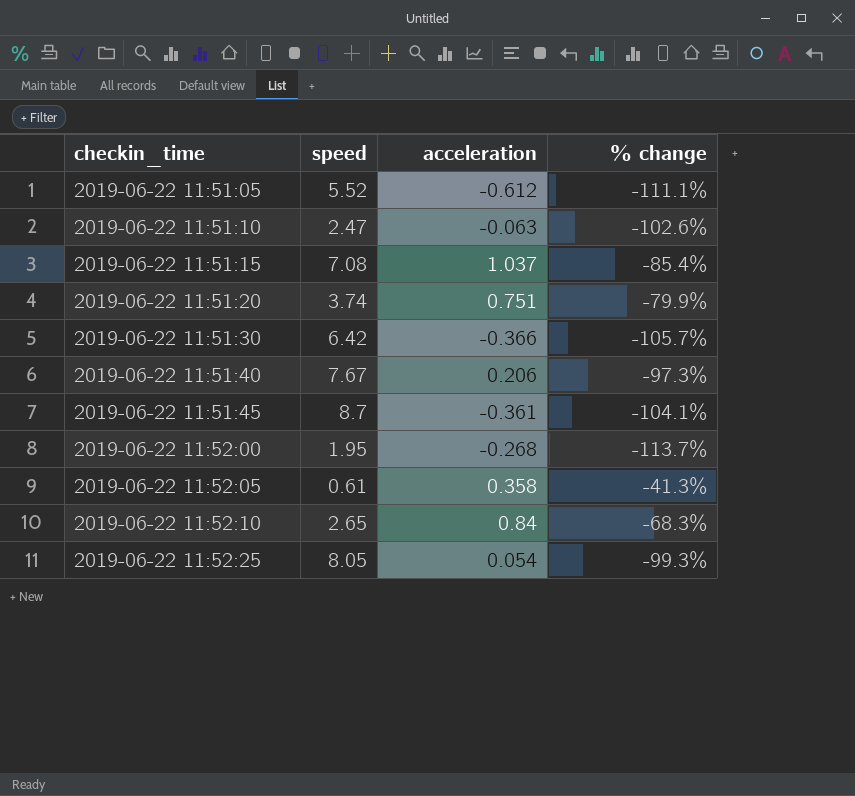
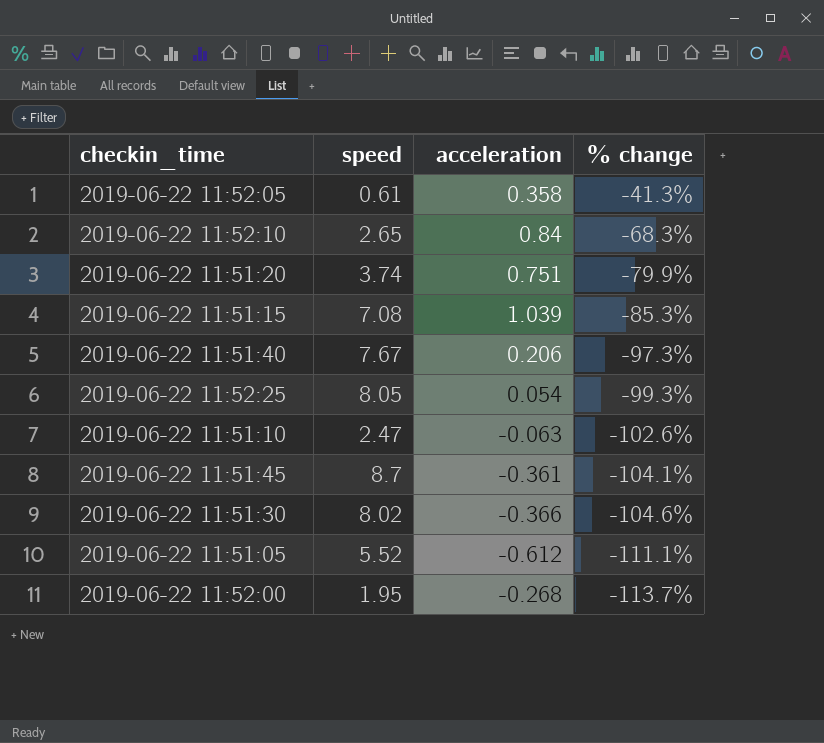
row order: checkin_time ascending -> % change descending
2019-06-22 11:51:15 | acceleration: 1.037 -> 1.039
2019-06-22 11:51:15 | % change: -85.4% -> -85.3%
2019-06-22 11:51:30 | speed: 6.42 -> 8.02
2019-06-22 11:51:30 | % change: -105.7% -> -104.6%

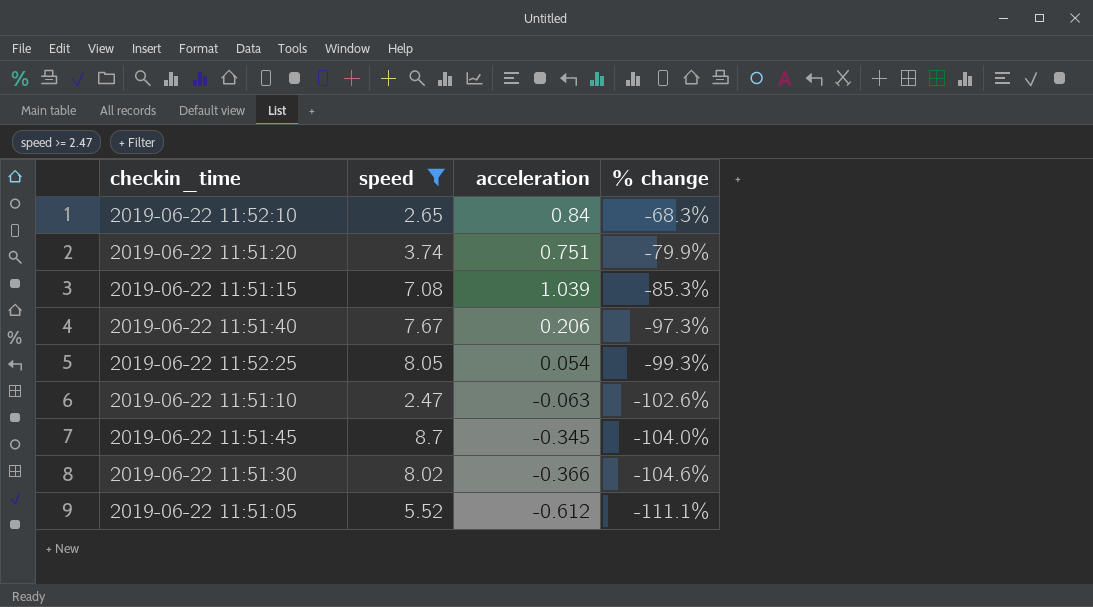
filter: none -> speed >= 2.47
2019-06-22 11:51:45 | acceleration: -0.361 -> -0.345
2019-06-22 11:51:45 | % change: -104.1% -> -104.0%

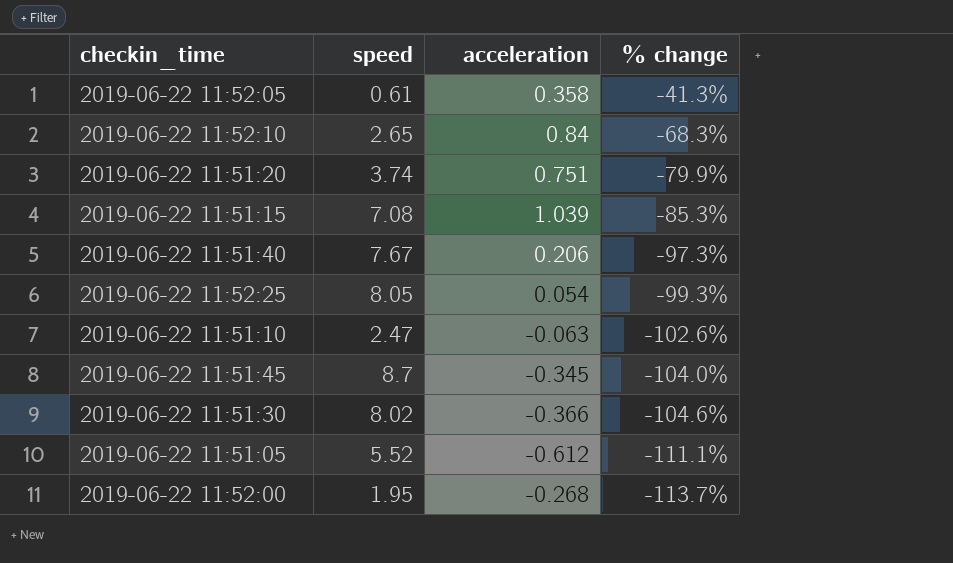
filter: speed >= 2.47 -> none

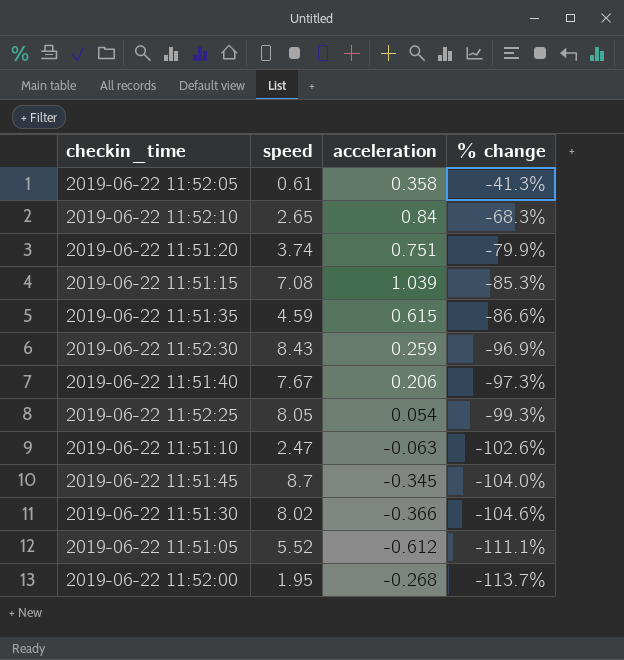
row 2019-06-22 11:51:35: none -> 4.59 | 0.615 | -86.6%
row 2019-06-22 11:52:30: none -> 8.43 | 0.259 | -96.9%

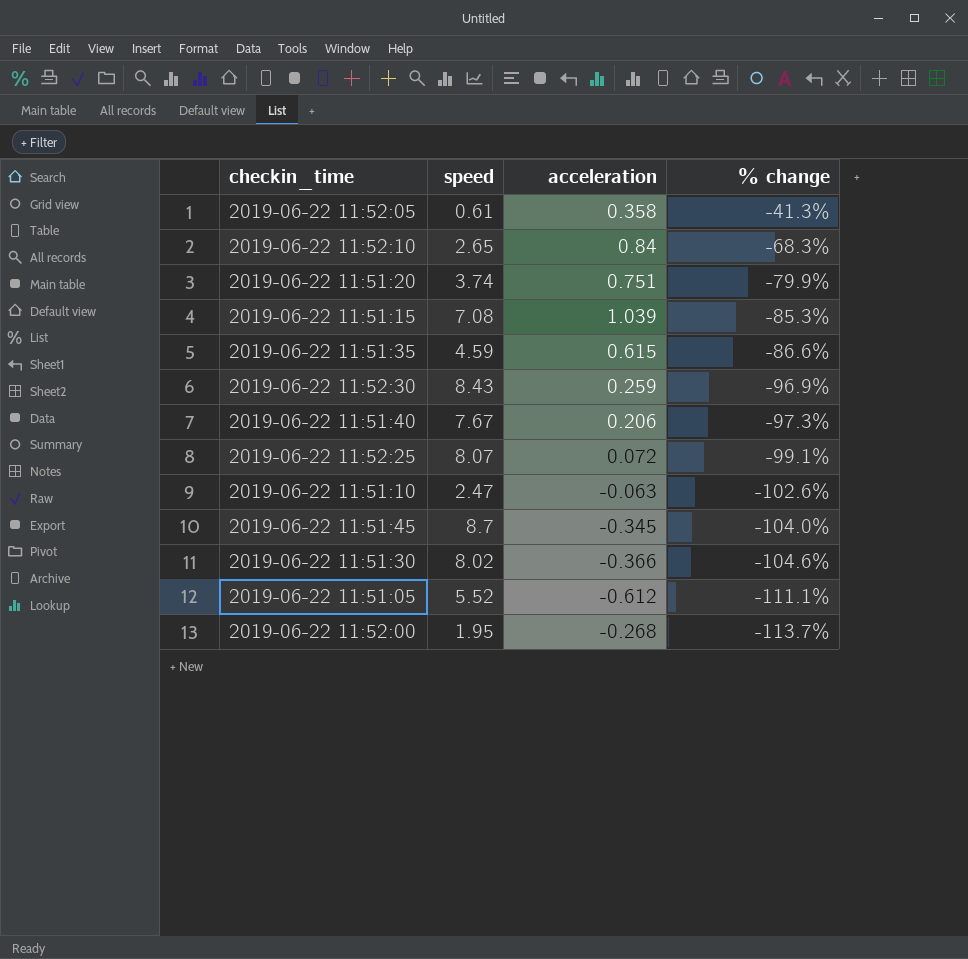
2019-06-22 11:52:25 | speed: 8.05 -> 8.07
2019-06-22 11:52:25 | acceleration: 0.054 -> 0.072
2019-06-22 11:52:25 | % change: -99.3% -> -99.1%

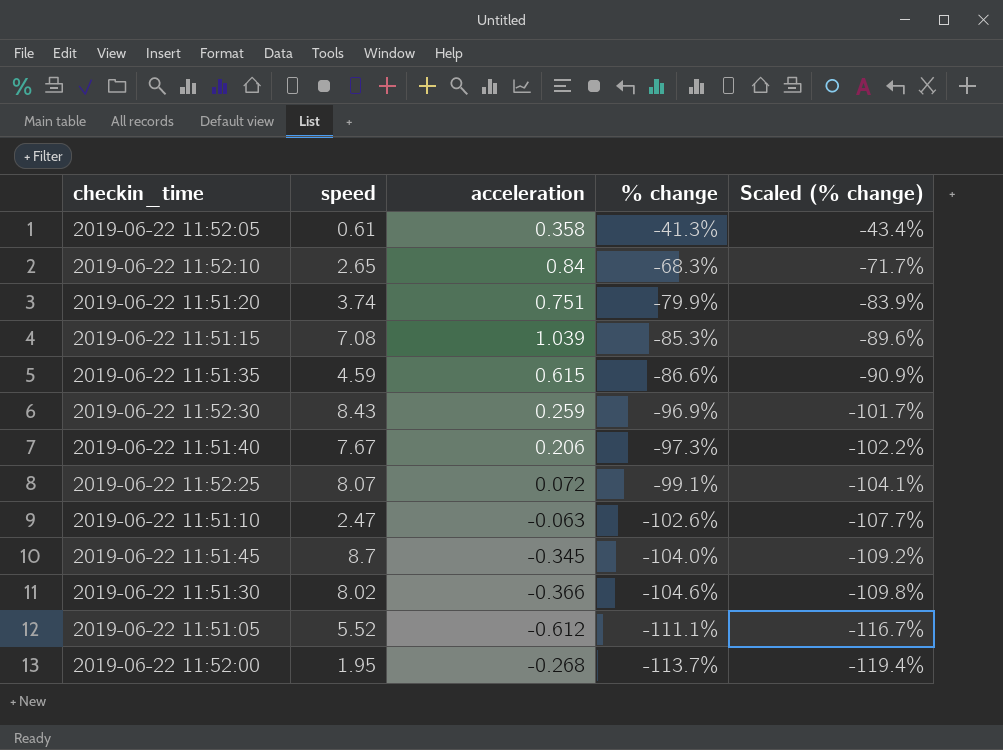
column Scaled (% change) | formula: none -> [% change] * 1.05

